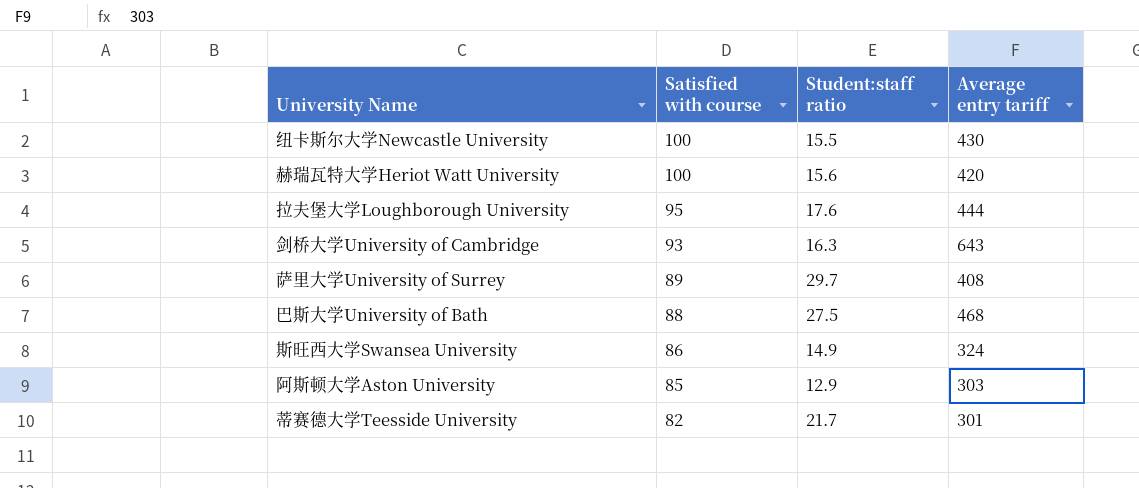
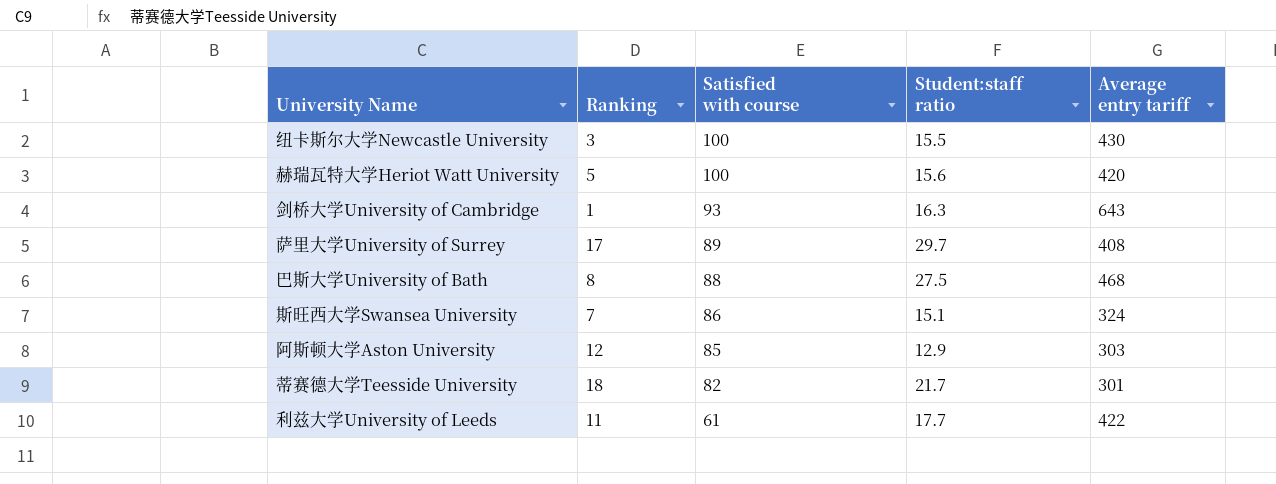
column Ranking | position: none -> 2
row 拉夫堡大学Loughborough University: 95 | 17.6 | 444 -> none
斯旺西大学Swansea University | Student:staff ratio: 14.9 -> 15.1
row 利兹大学University of Leeds: none -> 11 | 61 | 17.7 | 422

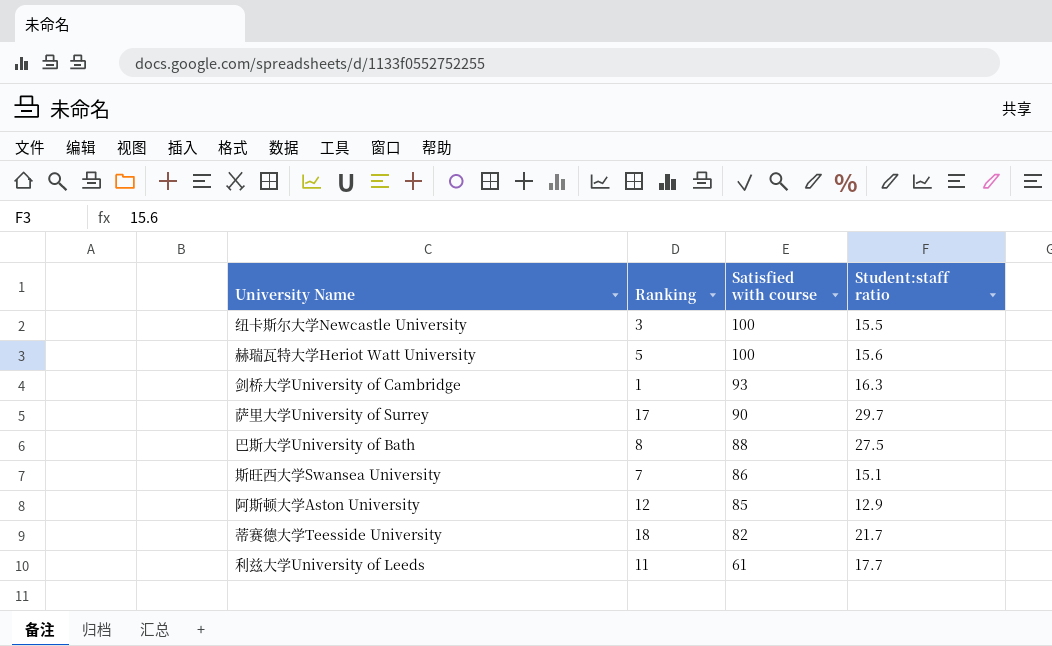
column Average entry tariff | position: 5 -> none
萨里大学University of Surrey | Satisfied with course: 89 -> 90

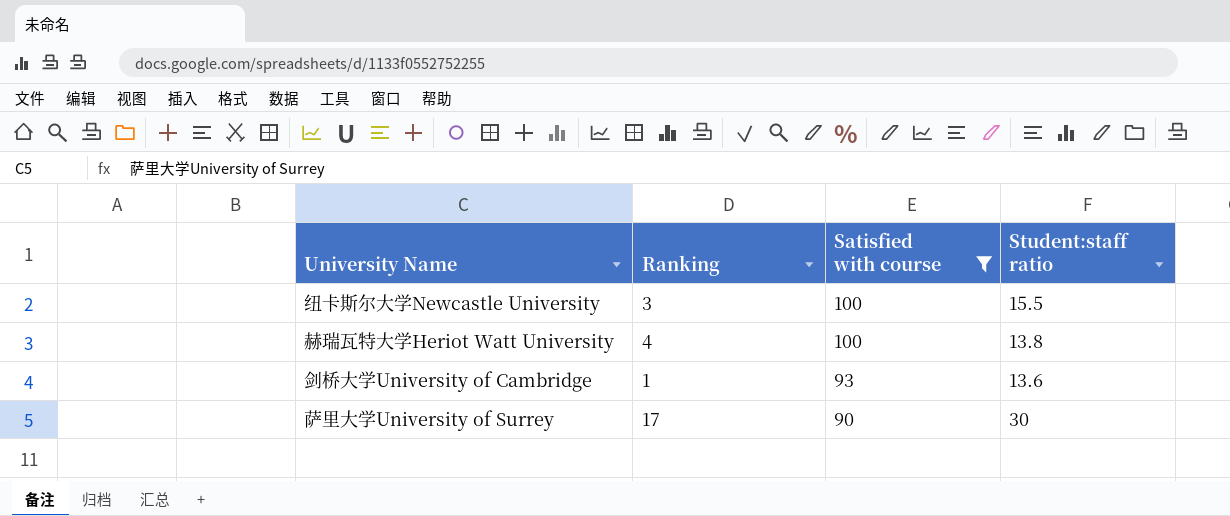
filter: none -> Satisfied with course >= 90
赫瑞瓦特大学Heriot Watt University | Ranking: 5 -> 4
赫瑞瓦特大学Heriot Watt University | Student:staff ratio: 15.6 -> 13.8
剑桥大学University of Cambridge | Student:staff ratio: 16.3 -> 13.6
萨里大学University of Surrey | Student:staff ratio: 29.7 -> 30

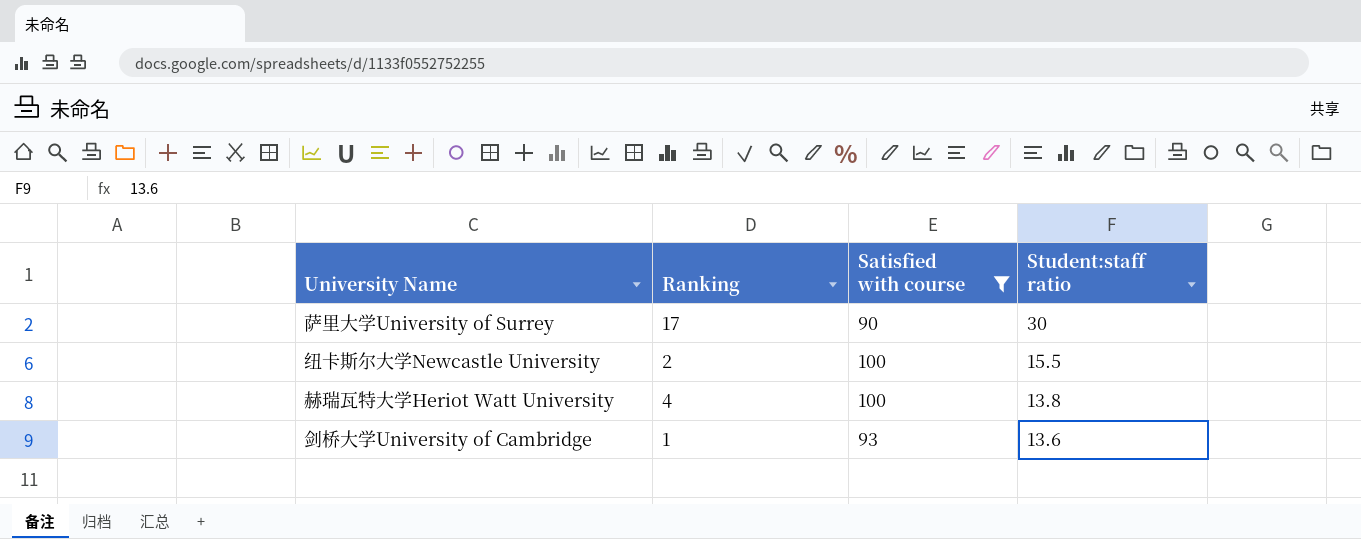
row order: Satisfied with course descending -> Student:staff ratio descending
纽卡斯尔大学Newcastle University | Ranking: 3 -> 2

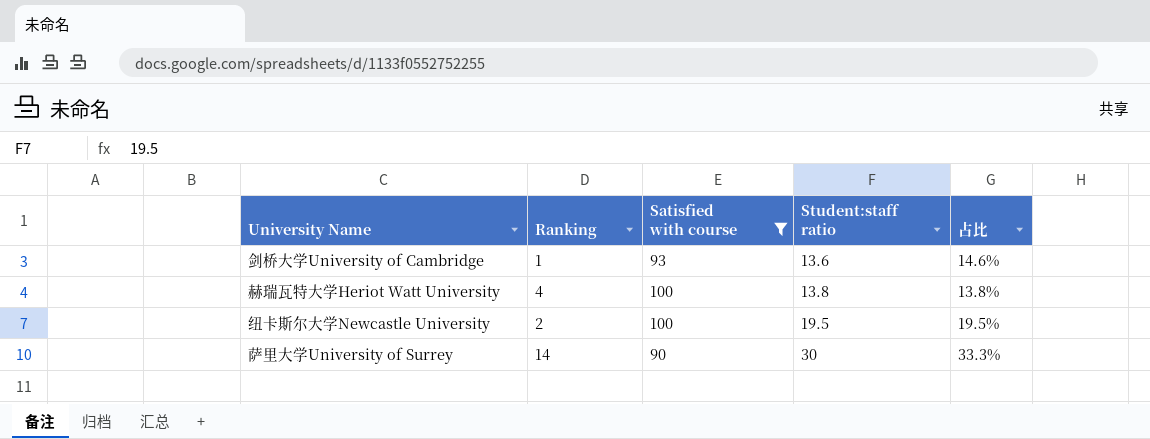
row order: Student:staff ratio descending -> Student:staff ratio ascending
column 占比 | formula: none -> [Student:staff ratio] / [Satisfied with course]
纽卡斯尔大学Newcastle University | Student:staff ratio: 15.5 -> 19.5
萨里大学University of Surrey | Ranking: 17 -> 14

